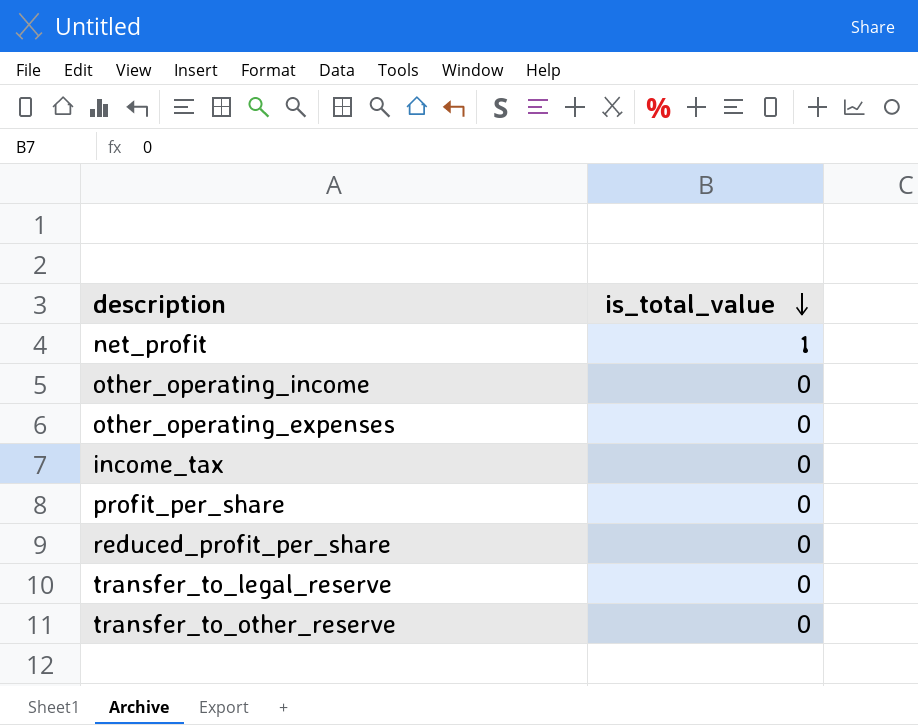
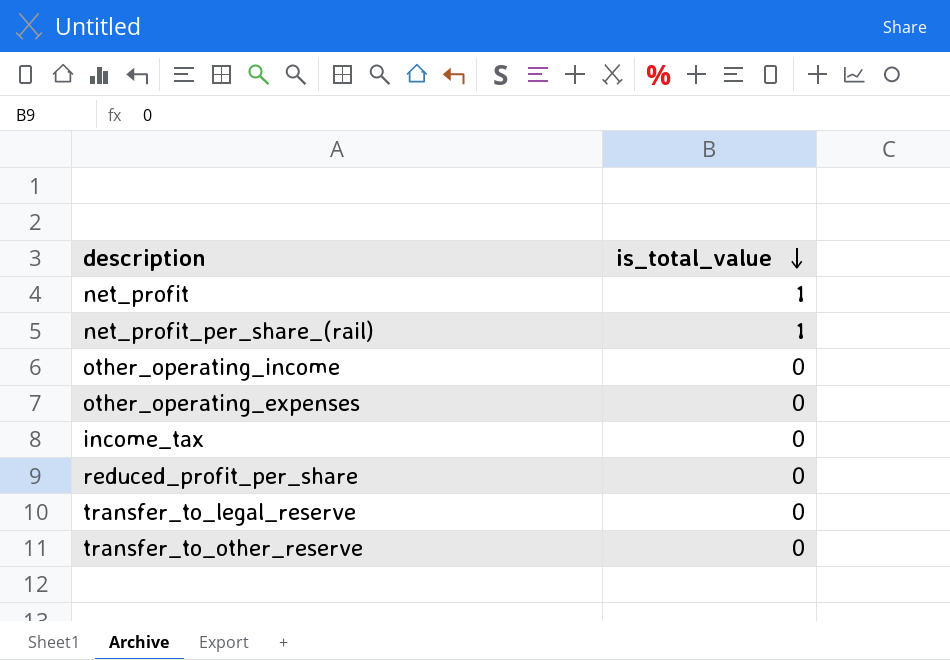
row profit_per_share: 0 -> none
row net_profit_per_share_(rail): none -> 1

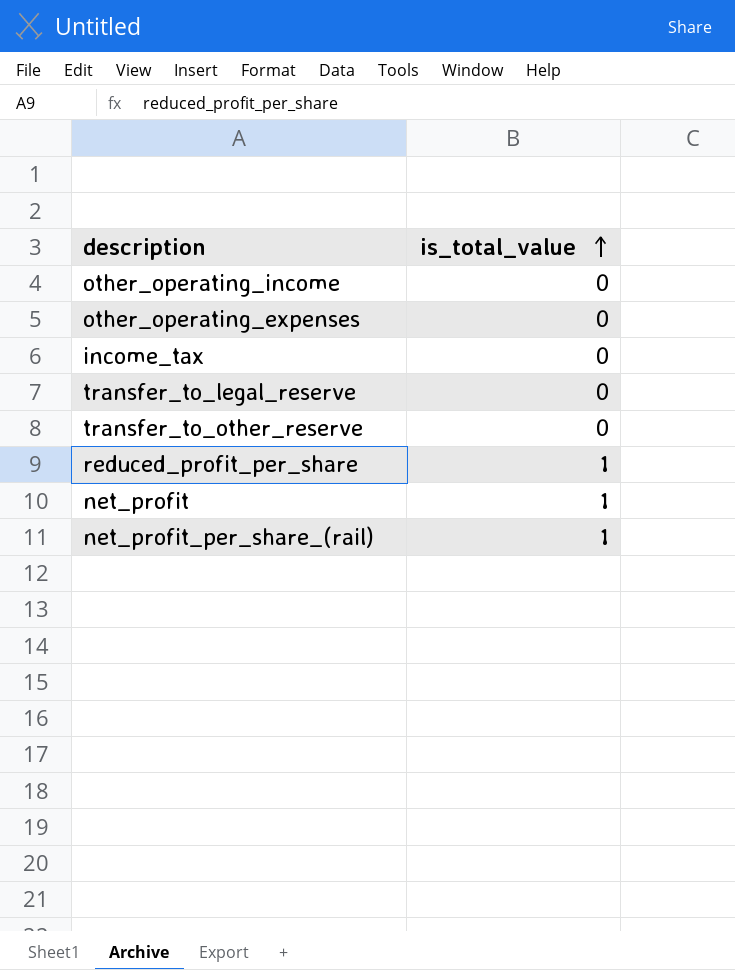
row order: is_total_value descending -> is_total_value ascending
reduced_profit_per_share | is_total_value: 0 -> 1

